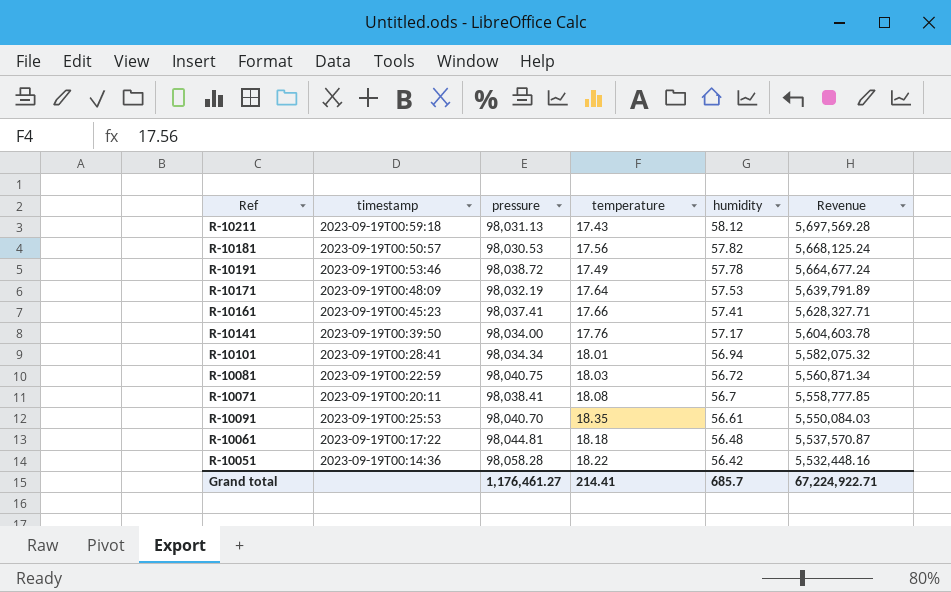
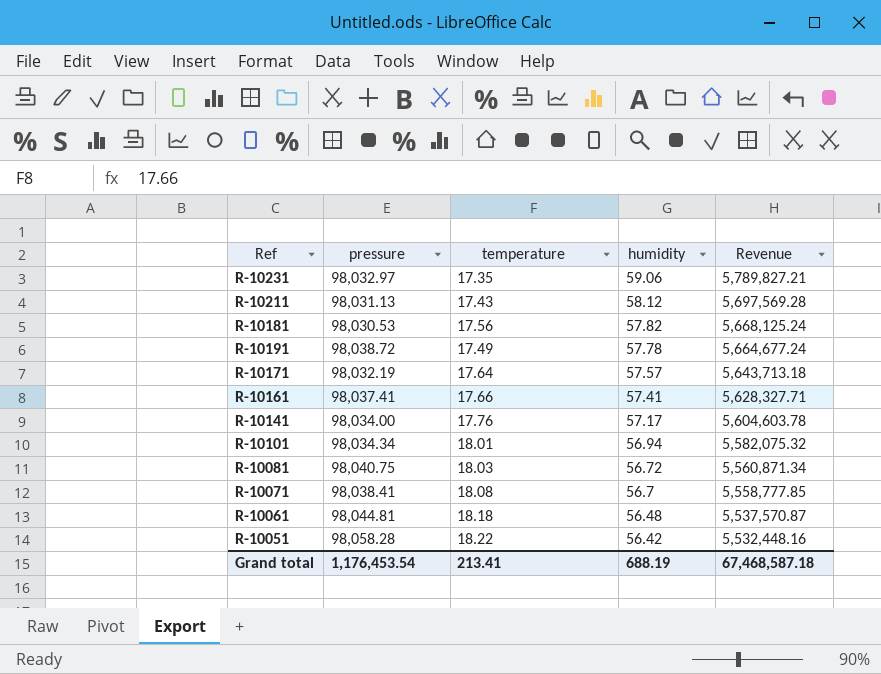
column timestamp | position: 2 -> none
row R-10091: 2023-09-19T00:25:53 | 98,040.70 | 18.35 | 56.61 | 5,550,084.03 -> none
row R-10231: none -> 98,032.97 | 17.35 | 59.06 | 5,789,827.21
R-10171 | humidity: 57.53 -> 57.57
R-10171 | Revenue: 5,639,791.89 -> 5,643,713.18
Grand total | pressure: 1,176,461.27 -> 1,176,453.54
Grand total | temperature: 214.41 -> 213.41
Grand total | humidity: 685.7 -> 688.19
Grand total | Revenue: 67,224,922.71 -> 67,468,587.18

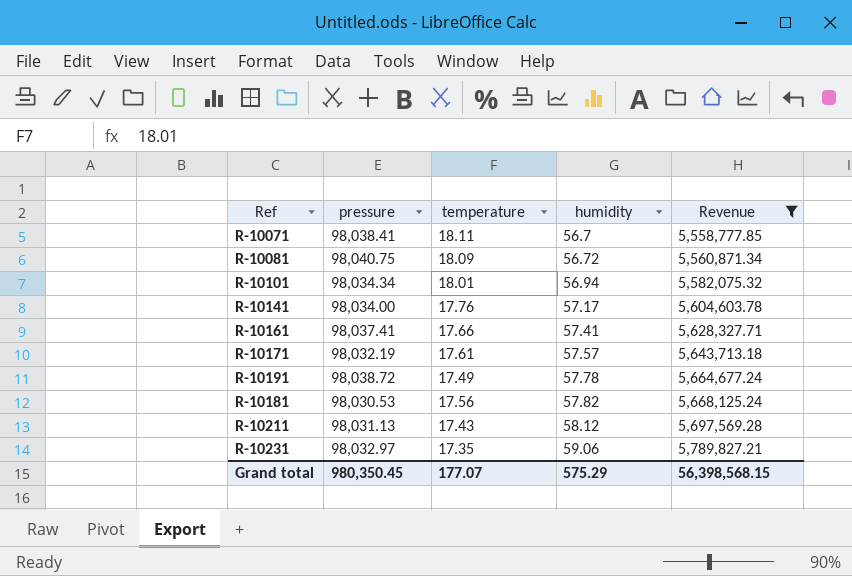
filter: none -> Revenue >= 5,558,777.85
row order: humidity descending -> humidity ascending
R-10071 | temperature: 18.08 -> 18.11
R-10081 | temperature: 18.03 -> 18.09
R-10171 | temperature: 17.64 -> 17.61
Grand total | pressure: 1,176,453.54 -> 980,350.45
Grand total | temperature: 213.41 -> 177.07
Grand total | humidity: 688.19 -> 575.29
Grand total | Revenue: 67,468,587.18 -> 56,398,568.15

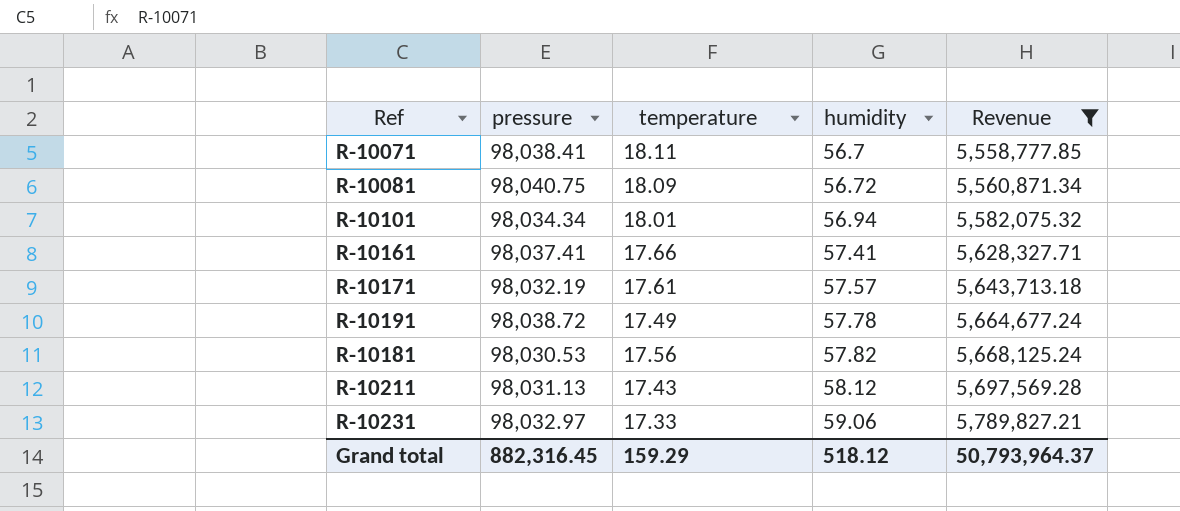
row R-10141: 98,034.00 | 17.76 | 57.17 | 5,604,603.78 -> none
R-10231 | temperature: 17.35 -> 17.33
Grand total | pressure: 980,350.45 -> 882,316.45
Grand total | temperature: 177.07 -> 159.29
Grand total | humidity: 575.29 -> 518.12
Grand total | Revenue: 56,398,568.15 -> 50,793,964.37

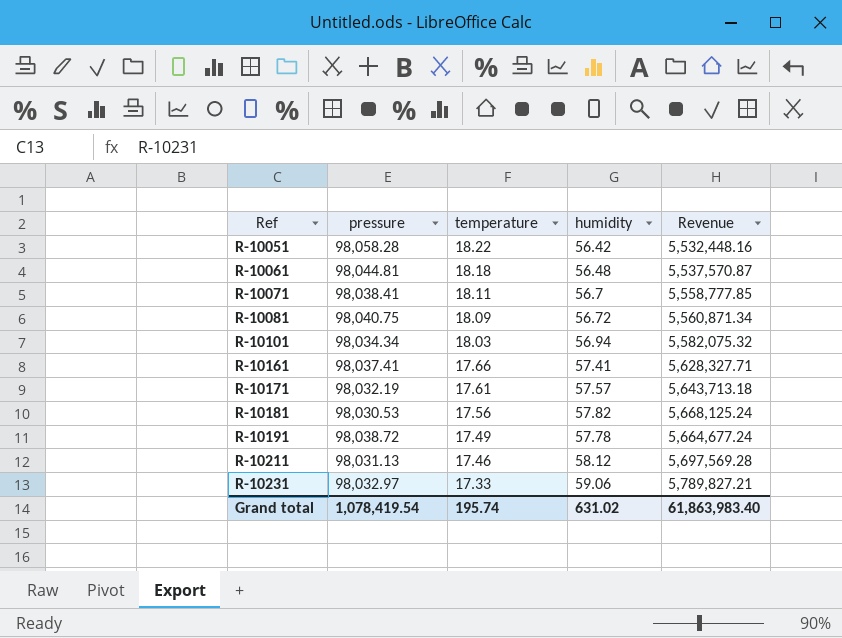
filter: Revenue >= 5,558,777.85 -> none
row order: humidity ascending -> Ref ascending
R-10101 | temperature: 18.01 -> 18.03
R-10211 | temperature: 17.43 -> 17.46
Grand total | pressure: 882,316.45 -> 1,078,419.54
Grand total | temperature: 159.29 -> 195.74
Grand total | humidity: 518.12 -> 631.02
Grand total | Revenue: 50,793,964.37 -> 61,863,983.40

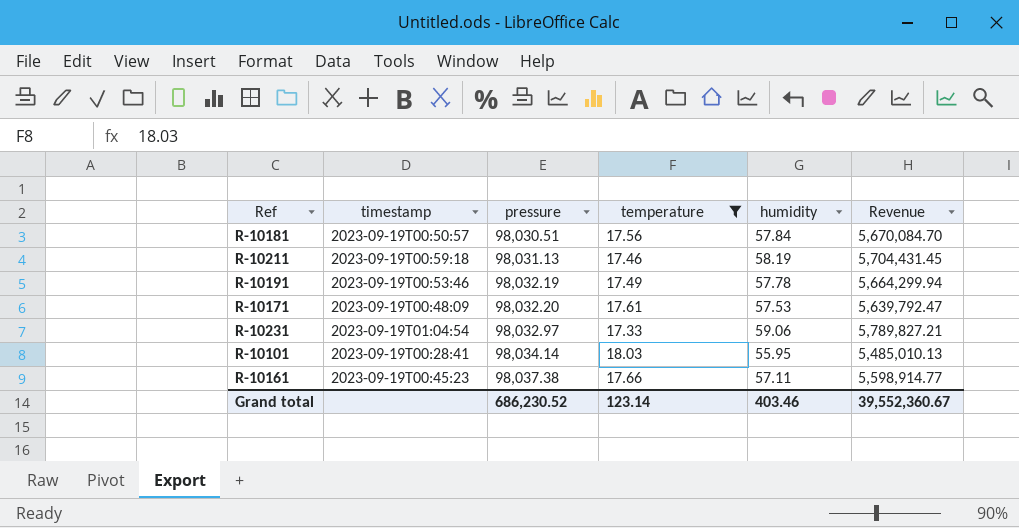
filter: none -> temperature <= 18.03
row order: Ref ascending -> pressure ascending
column timestamp | position: none -> 2
R-10181 | pressure: 98,030.53 -> 98,030.51
R-10181 | humidity: 57.82 -> 57.84
R-10181 | Revenue: 5,668,125.24 -> 5,670,084.70
R-10211 | humidity: 58.12 -> 58.19
R-10211 | Revenue: 5,697,569.28 -> 5,704,431.45
R-10191 | pressure: 98,038.72 -> 98,032.19
R-10191 | Revenue: 5,664,677.24 -> 5,664,299.94
R-10171 | pressure: 98,032.19 -> 98,032.20
R-10171 | humidity: 57.57 -> 57.53
R-10171 | Revenue: 5,643,713.18 -> 5,639,792.47
R-10101 | pressure: 98,034.34 -> 98,034.14
R-10101 | humidity: 56.94 -> 55.95
R-10101 | Revenue: 5,582,075.32 -> 5,485,010.13
R-10161 | pressure: 98,037.41 -> 98,037.38
R-10161 | humidity: 57.41 -> 57.11
R-10161 | Revenue: 5,628,327.71 -> 5,598,914.77
Grand total | pressure: 1,078,419.54 -> 686,230.52
Grand total | temperature: 195.74 -> 123.14
Grand total | humidity: 631.02 -> 403.46
Grand total | Revenue: 61,863,983.40 -> 39,552,360.67

